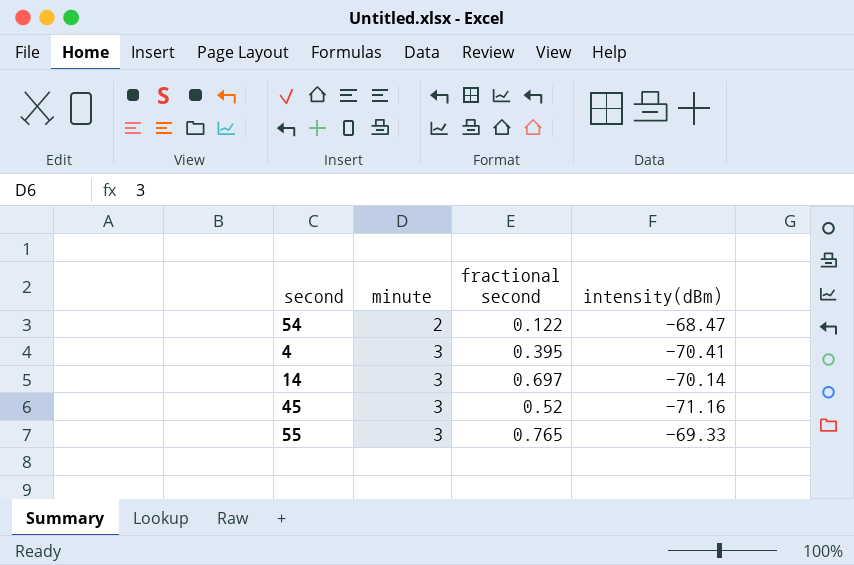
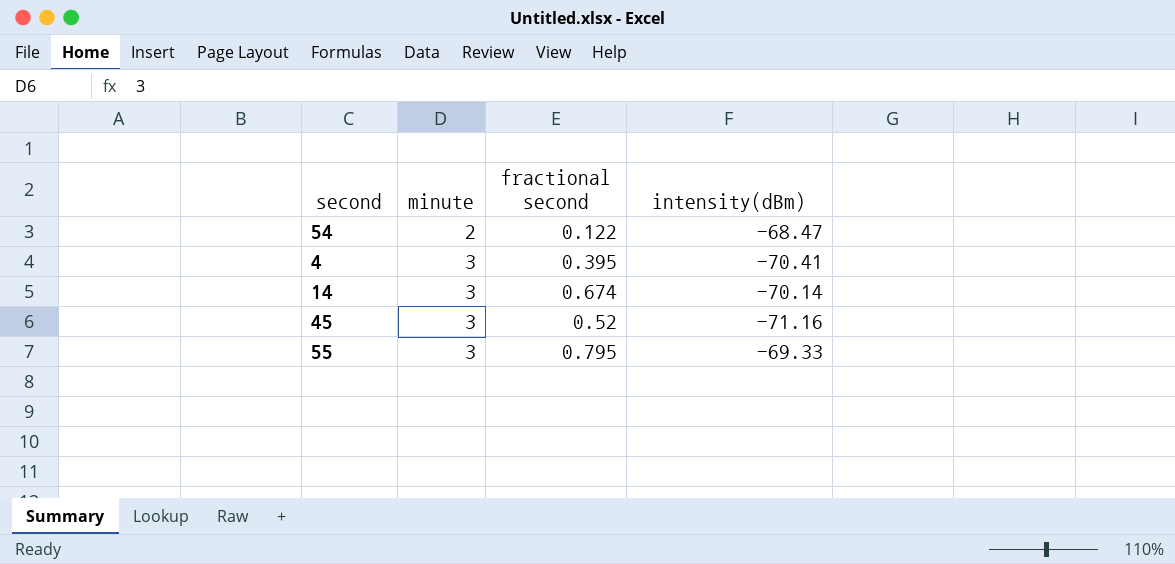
14 | fractional second: 0.697 -> 0.674
55 | fractional second: 0.765 -> 0.795

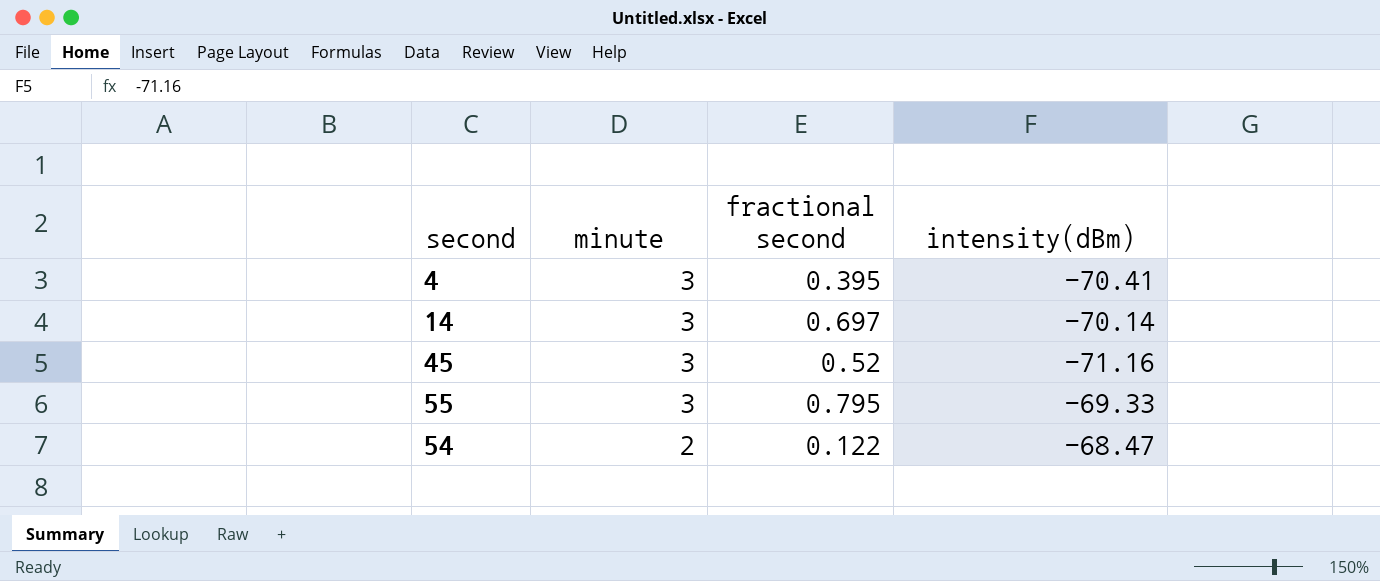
row order: minute ascending -> minute descending
14 | fractional second: 0.674 -> 0.697

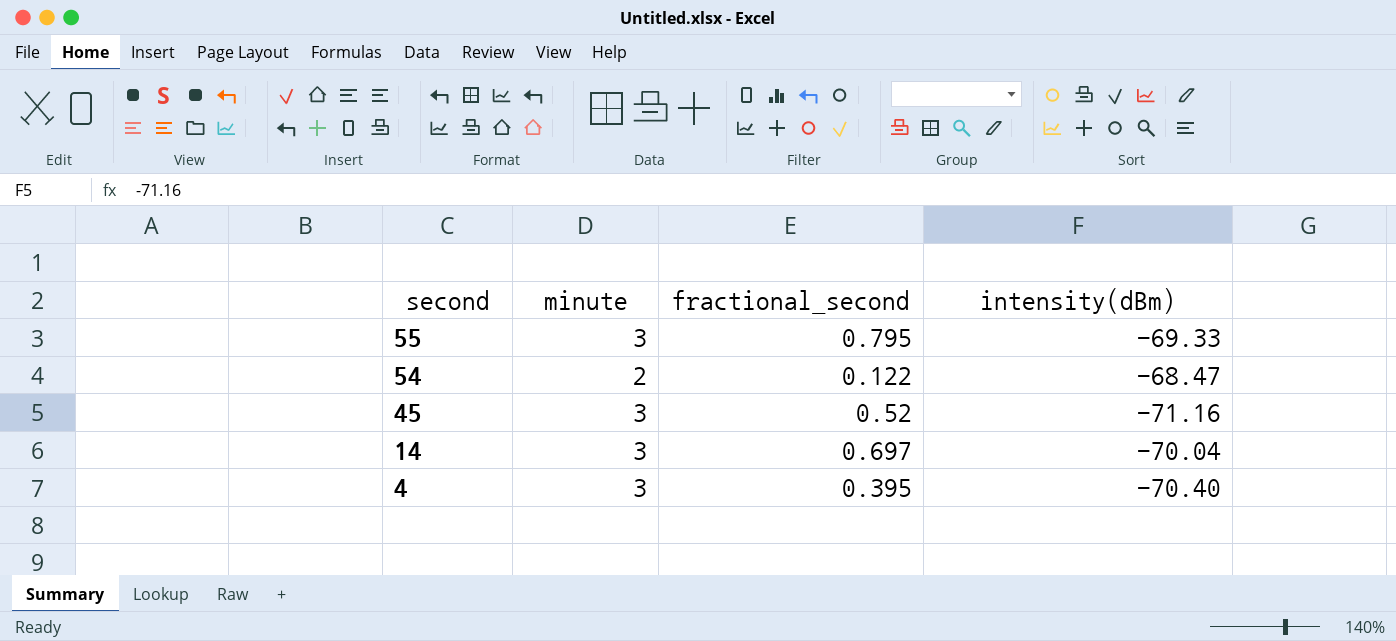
row order: minute descending -> second descending
column name: fractional second -> fractional_second
14 | intensity(dBm): -70.14 -> -70.04
4 | intensity(dBm): -70.41 -> -70.40

